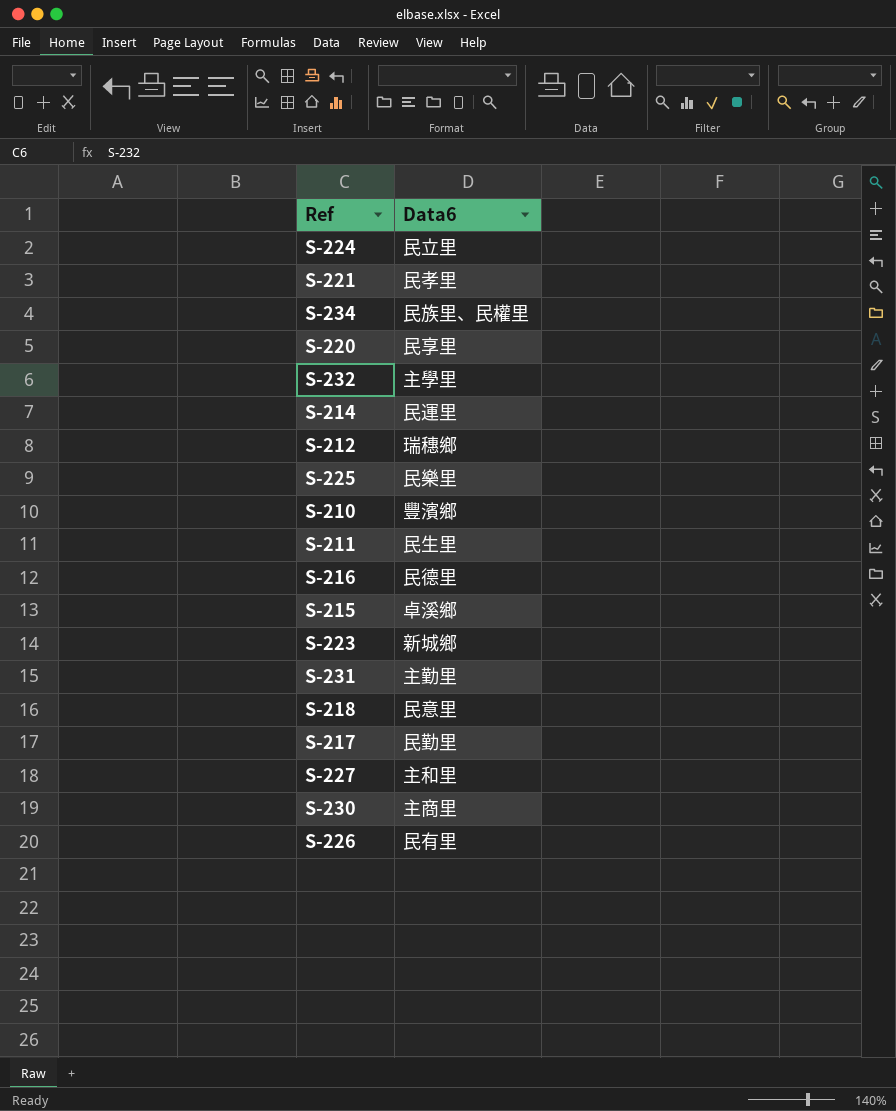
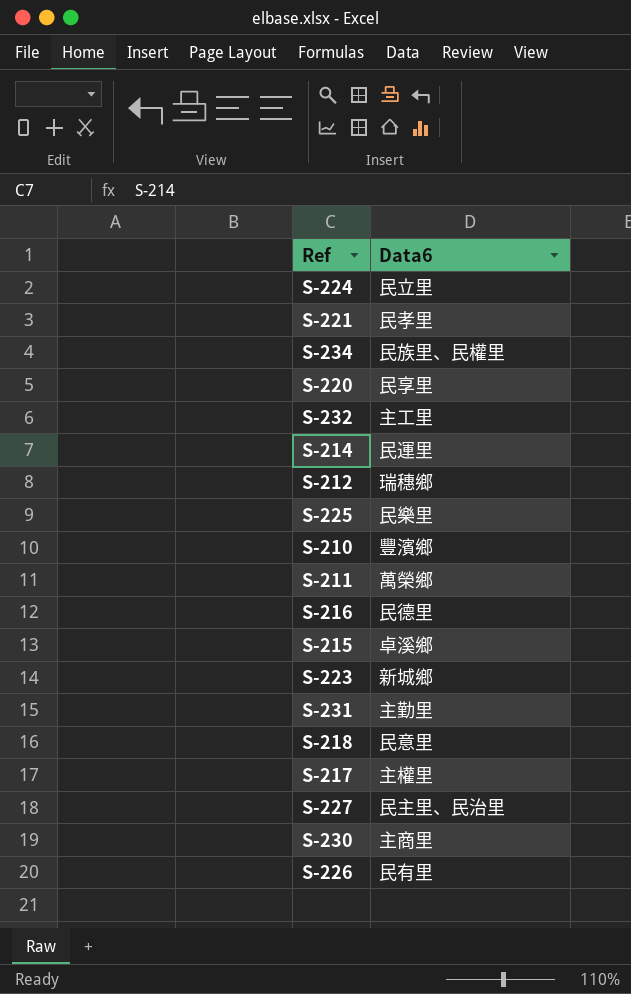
S-232 | Data6: 主學里 -> 主工里
S-211 | Data6: 民生里 -> 萬榮鄉
S-217 | Data6: 民勤里 -> 主權里
S-227 | Data6: 主和里 -> 民主里、民治里

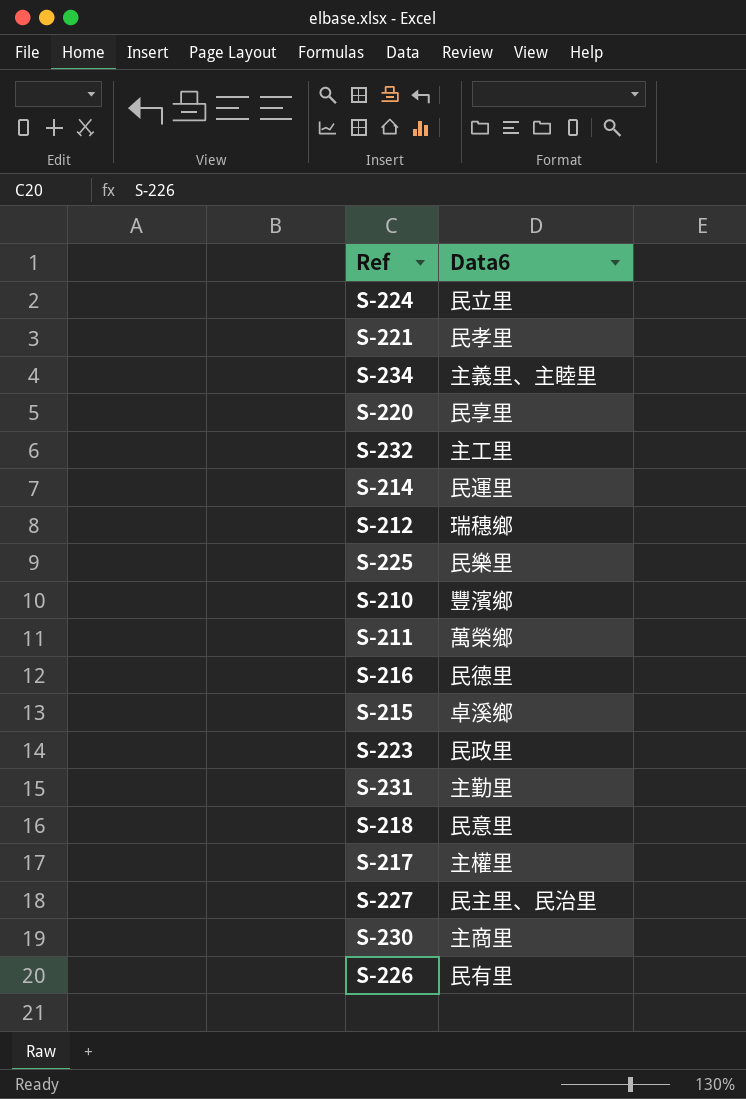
S-234 | Data6: 民族里、民權里 -> 主義里、主睦里
S-223 | Data6: 新城鄉 -> 民政里

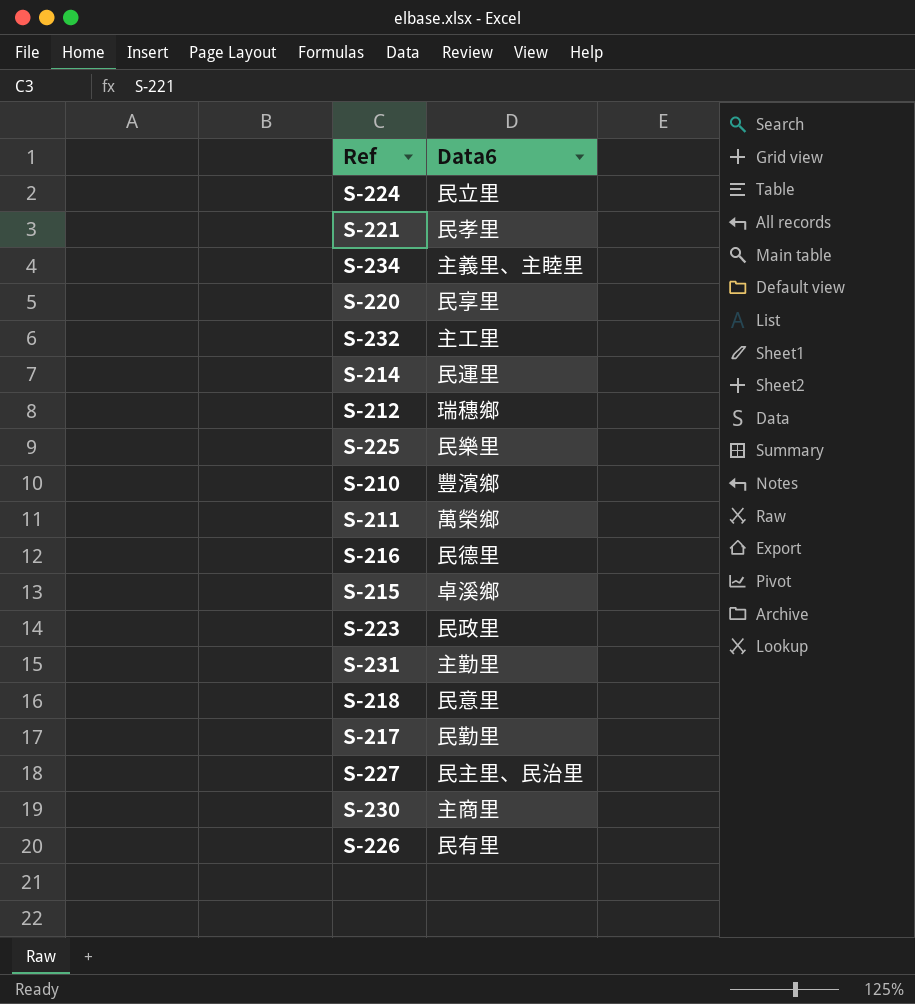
S-217 | Data6: 主權里 -> 民勤里

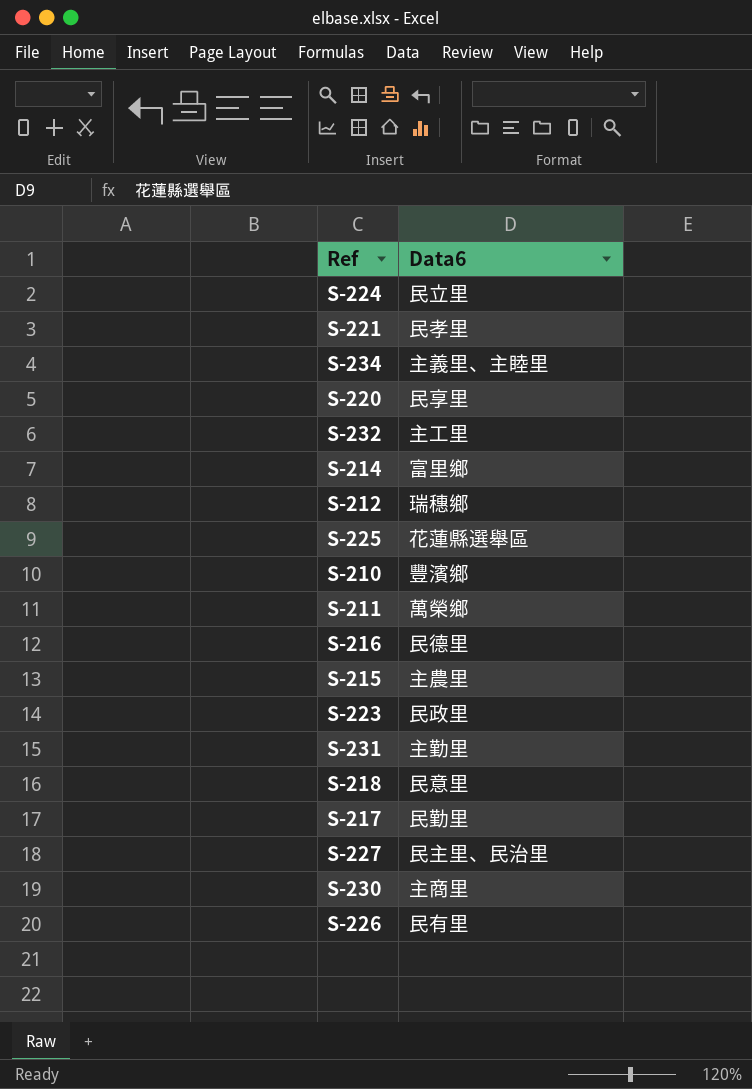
S-214 | Data6: 民運里 -> 富里鄉
S-225 | Data6: 民樂里 -> 花蓮縣選舉區
S-215 | Data6: 卓溪鄉 -> 主農里

